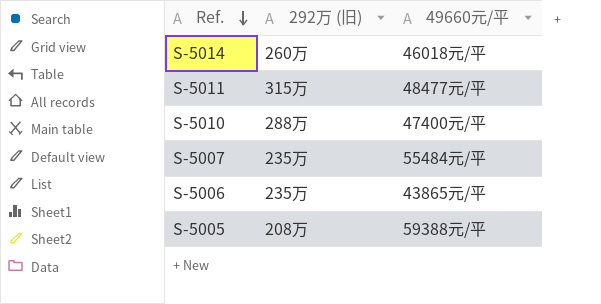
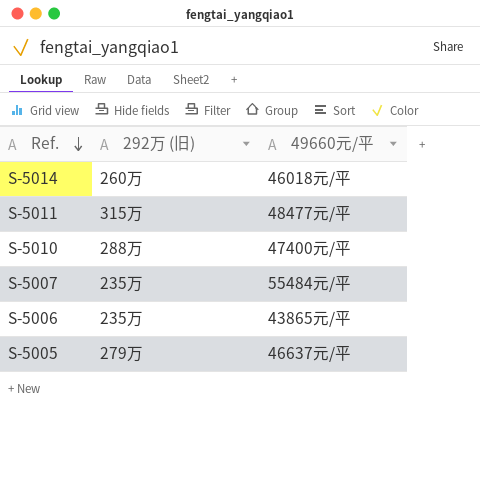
S-5005 | 292万 (旧): 208万 -> 279万
S-5005 | 49660元/平: 59388元/平 -> 46637元/平

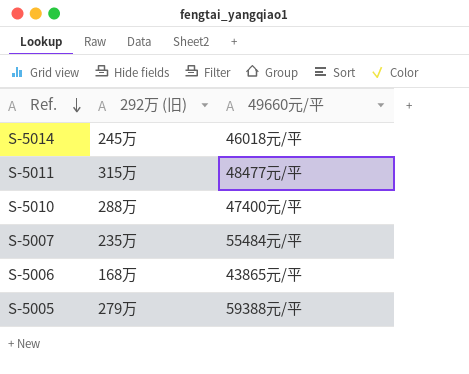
S-5014 | 292万 (旧): 260万 -> 245万
S-5006 | 292万 (旧): 235万 -> 168万
S-5005 | 49660元/平: 46637元/平 -> 59388元/平

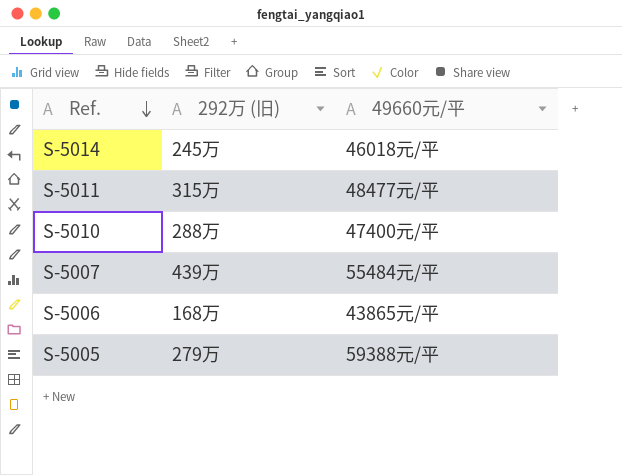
S-5007 | 292万 (旧): 235万 -> 439万

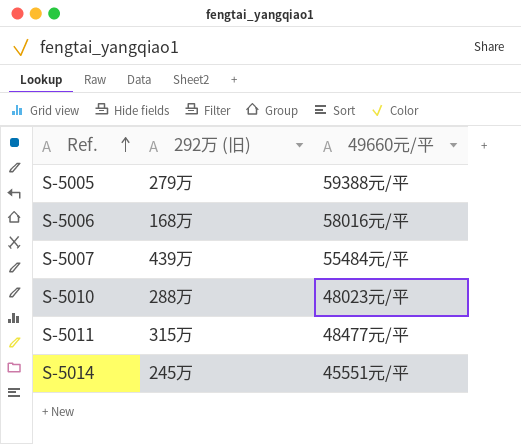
row order: Ref. descending -> Ref. ascending
S-5006 | 49660元/平: 43865元/平 -> 58016元/平
S-5010 | 49660元/平: 47400元/平 -> 48023元/平
S-5014 | 49660元/平: 46018元/平 -> 45551元/平

